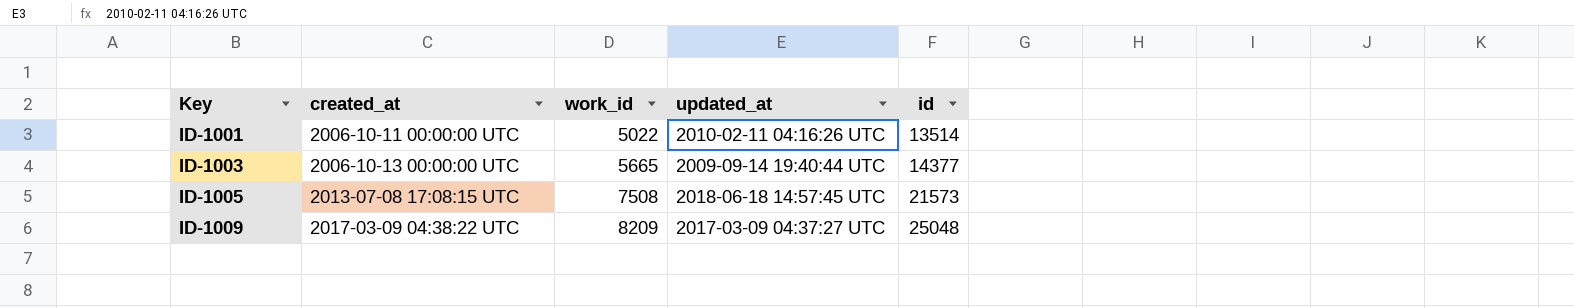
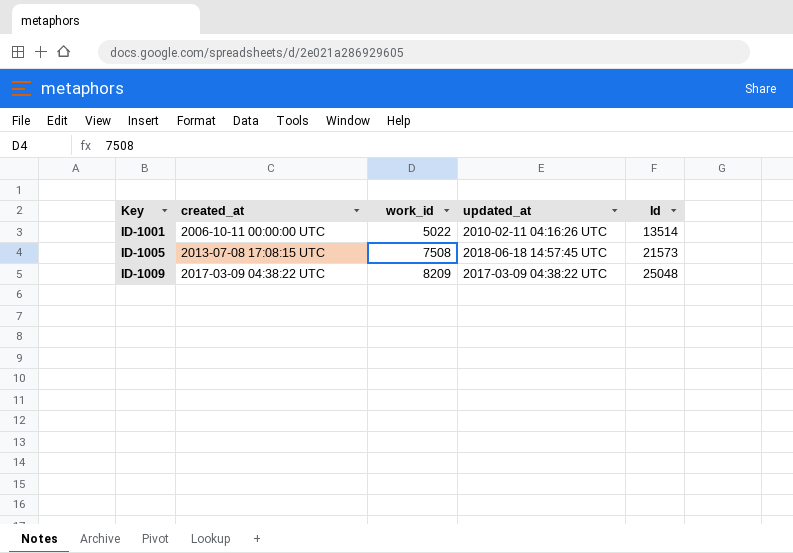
column name: id -> Id
row ID-1003: 2006-10-13 00:00:00 UTC | 5665 | 2009-09-14 19:40:44 UTC | 14377 -> none
ID-1009 | updated_at: 2017-03-09 04:37:27 UTC -> 2017-03-09 04:38:22 UTC

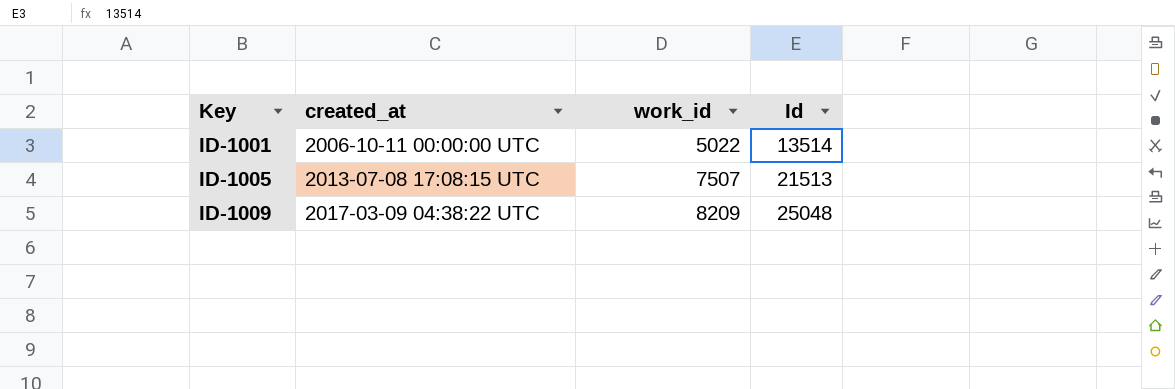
column updated_at | position: 4 -> none
ID-1005 | work_id: 7508 -> 7507
ID-1005 | Id: 21573 -> 21513

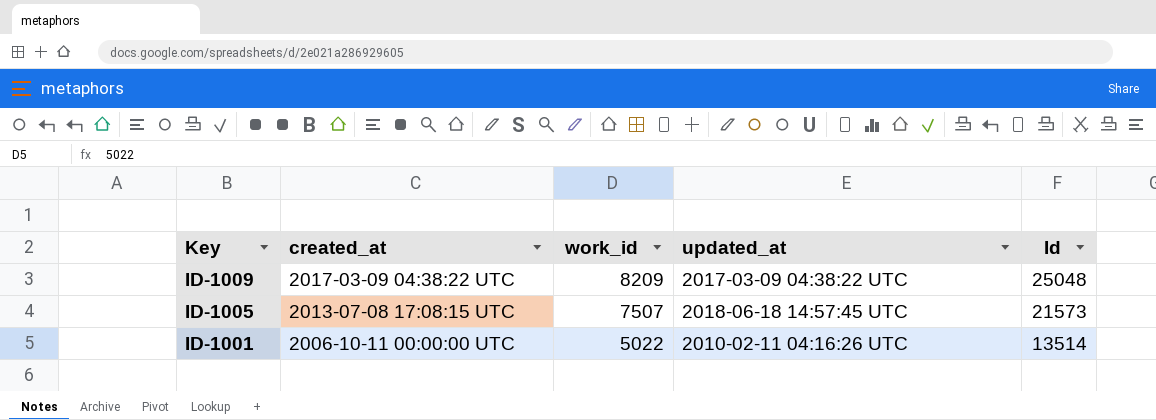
row order: Key ascending -> Key descending
column updated_at | position: none -> 4
ID-1005 | Id: 21513 -> 21573

